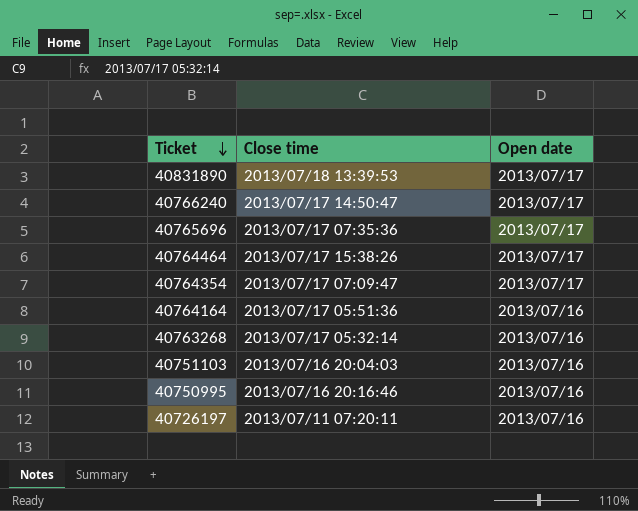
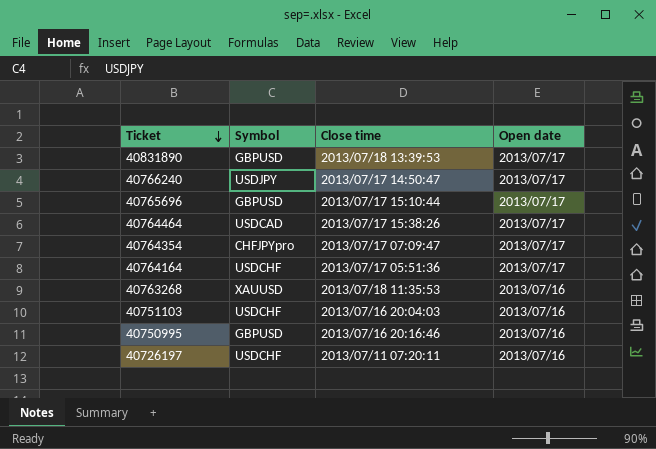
column Symbol | position: none -> 2
40765696 | Close time: 2013/07/17 07:35:36 -> 2013/07/17 15:10:44
40764164 | Open date: 2013/07/16 -> 2013/07/17
40763268 | Close time: 2013/07/17 05:32:14 -> 2013/07/18 11:35:53

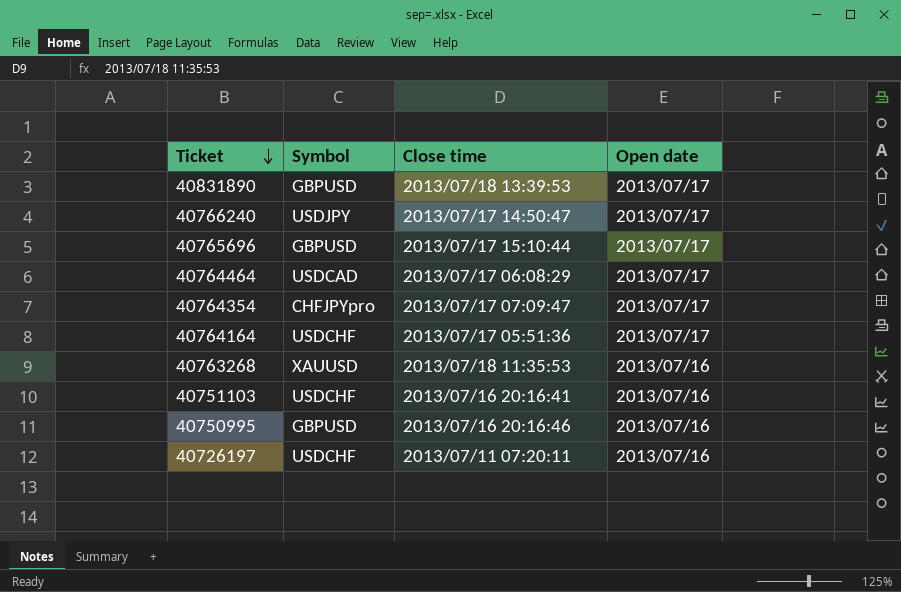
40764464 | Close time: 2013/07/17 15:38:26 -> 2013/07/17 06:08:29
40751103 | Close time: 2013/07/16 20:04:03 -> 2013/07/16 20:16:41

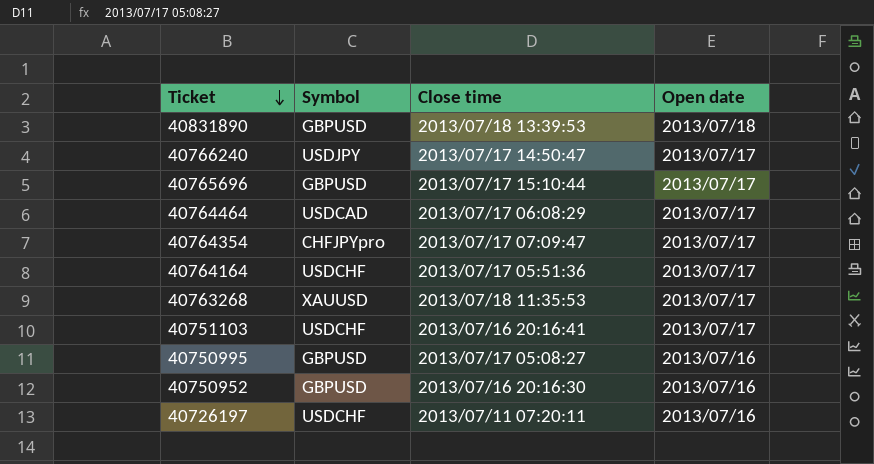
40831890 | Open date: 2013/07/17 -> 2013/07/18
40763268 | Open date: 2013/07/16 -> 2013/07/17
40751103 | Open date: 2013/07/16 -> 2013/07/17
40750995 | Close time: 2013/07/16 20:16:46 -> 2013/07/17 05:08:27
row 40750952: none -> GBPUSD | 2013/07/16 20:16:30 | 2013/07/16

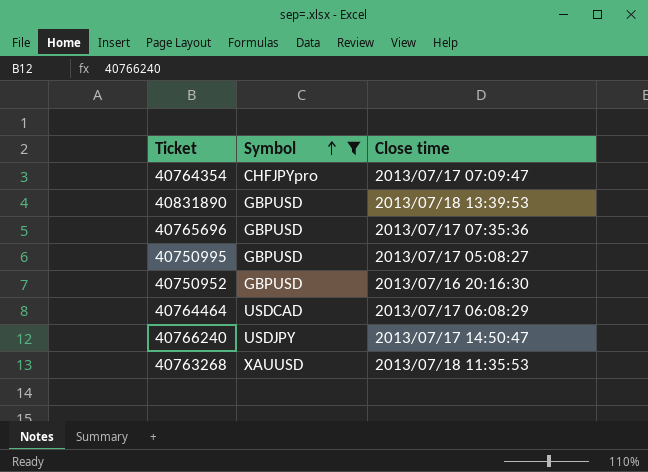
filter: none -> Symbol != USDCHF
row order: Ticket descending -> Symbol ascending
column Open date | position: 4 -> none
40765696 | Close time: 2013/07/17 15:10:44 -> 2013/07/17 07:35:36

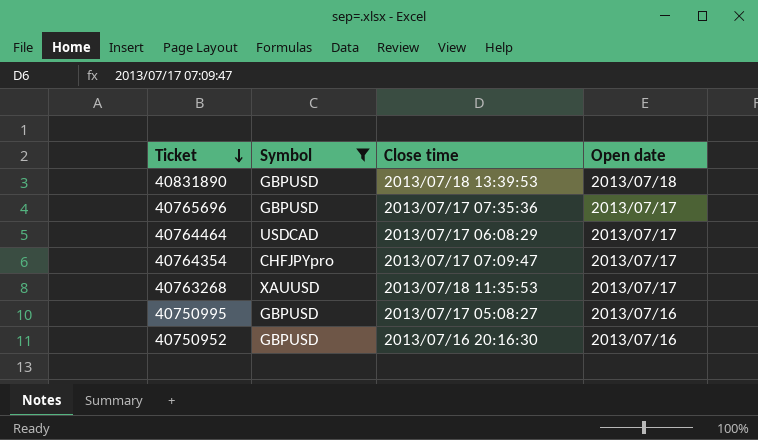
row order: Symbol ascending -> Ticket descending
column Open date | position: none -> 4
row 40766240: USDJPY | 2013/07/17 14:50:47 -> none

